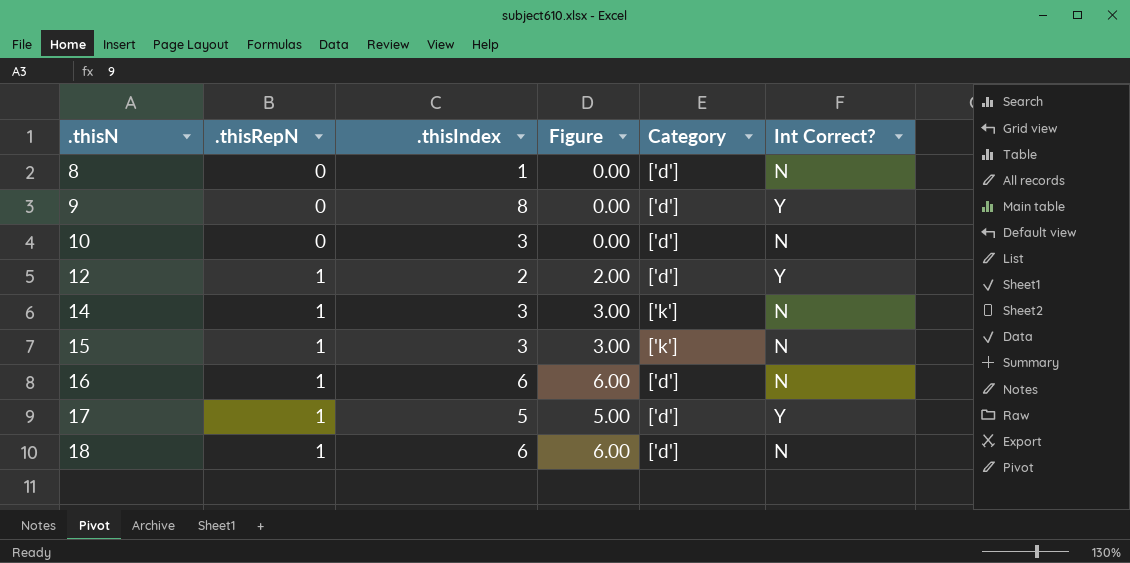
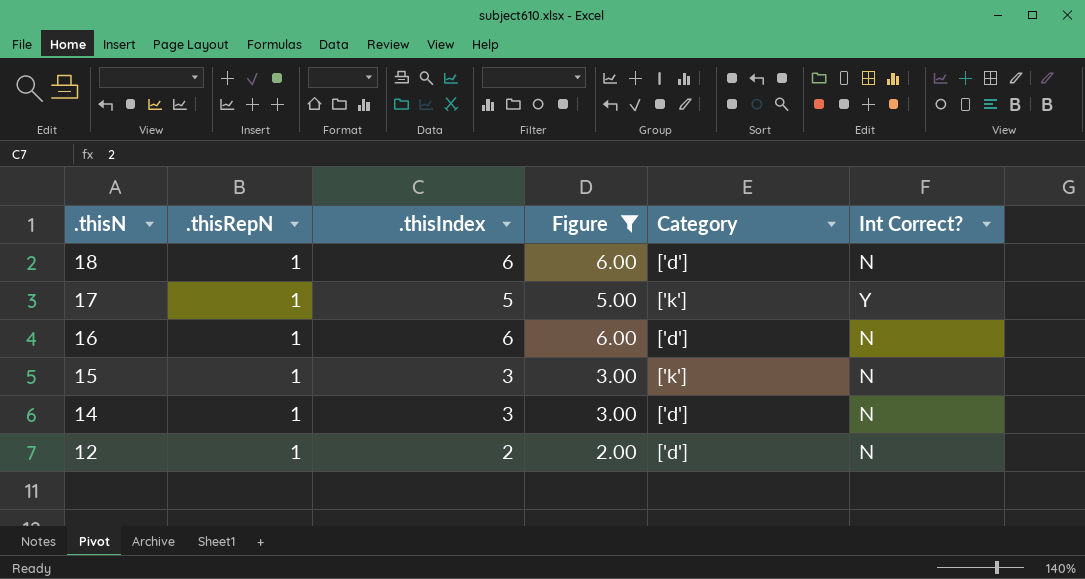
filter: none -> Figure != 0.00
row order: .thisN ascending -> .thisN descending
17 | Category: ['d'] -> ['k']
14 | Category: ['k'] -> ['d']
12 | Int Correct?: Y -> N

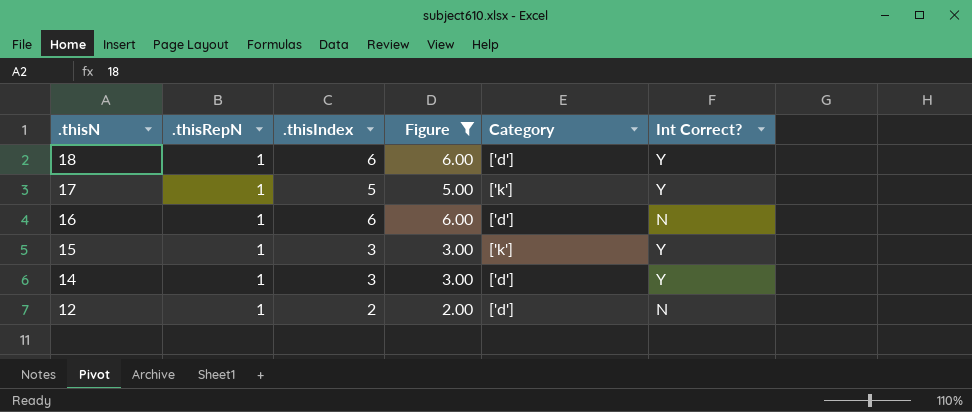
18 | Int Correct?: N -> Y
15 | Int Correct?: N -> Y
14 | Int Correct?: N -> Y

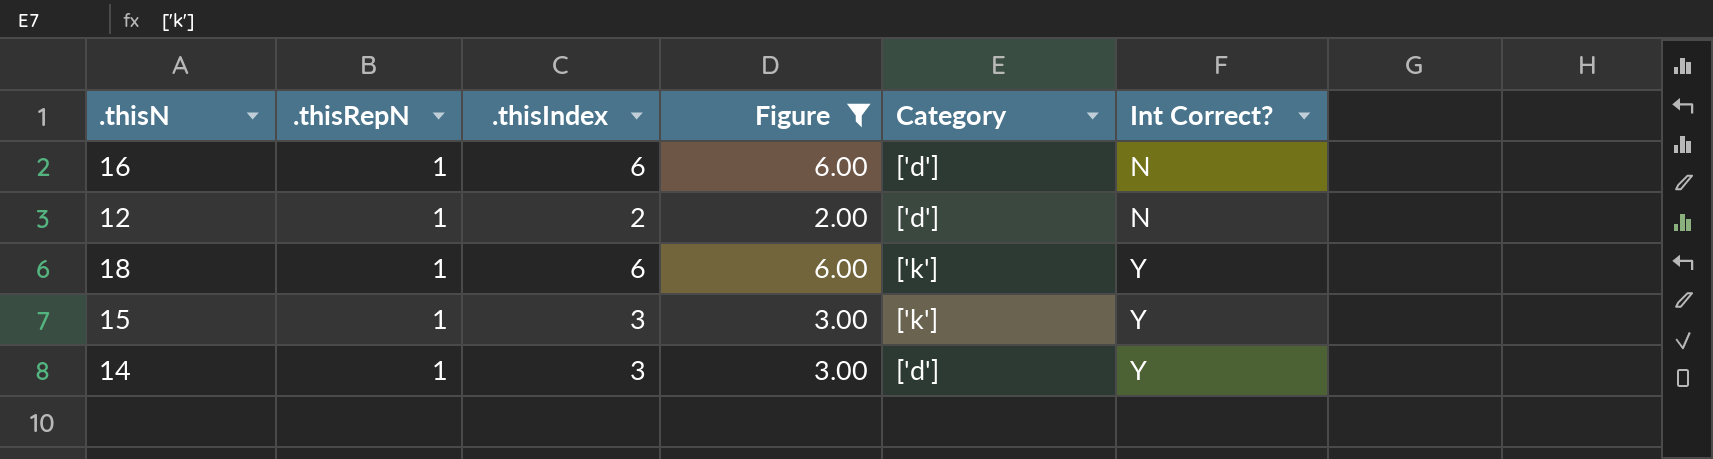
row order: .thisN descending -> Int Correct? ascending
row 17: 1 | 5 | 5.00 | ['k'] | Y -> none
18 | Category: ['d'] -> ['k']

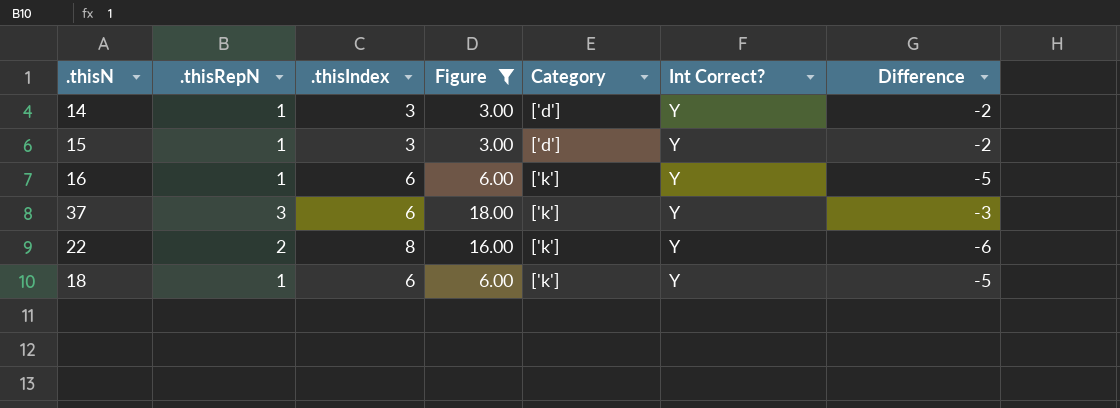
row order: Int Correct? ascending -> Category ascending
column Difference | formula: none -> [.thisRepN] - [.thisIndex]
row 12: 1 | 2 | 2.00 | ['d'] | N -> none
15 | Category: ['k'] -> ['d']
16 | Category: ['d'] -> ['k']
16 | Int Correct?: N -> Y
row 37: none -> 3 | 6 | 18.00 | ['k'] | Y | -3
row 22: none -> 2 | 8 | 16.00 | ['k'] | Y | -6

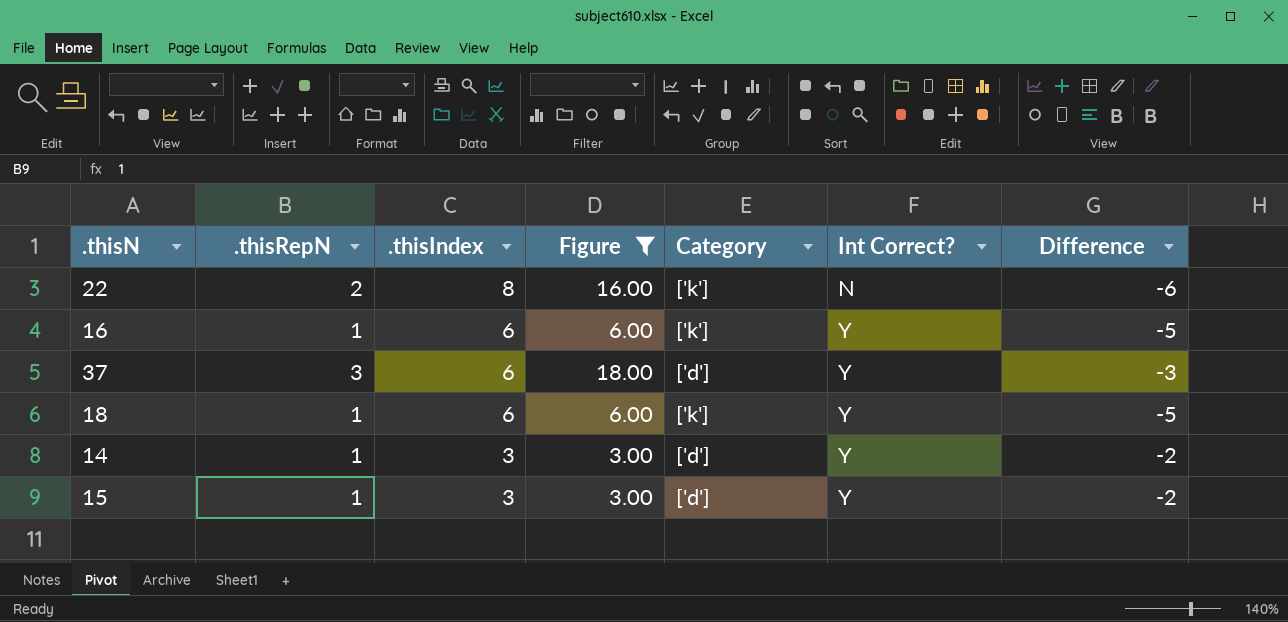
row order: Category ascending -> .thisIndex descending
22 | Int Correct?: Y -> N
37 | Category: ['k'] -> ['d']

